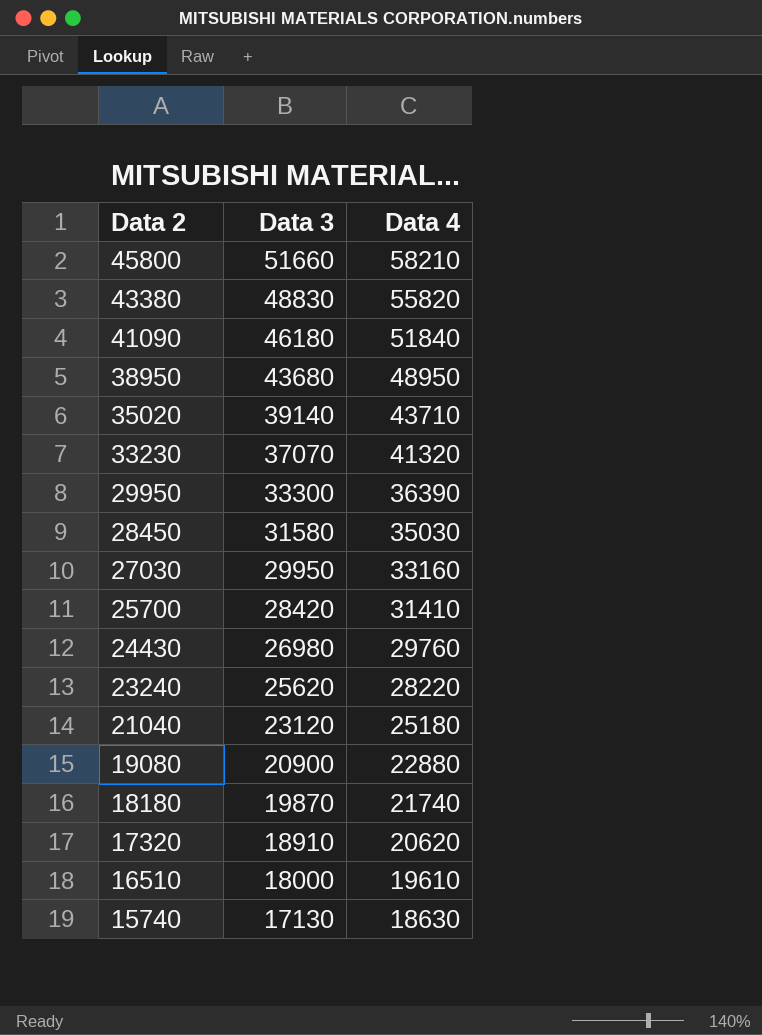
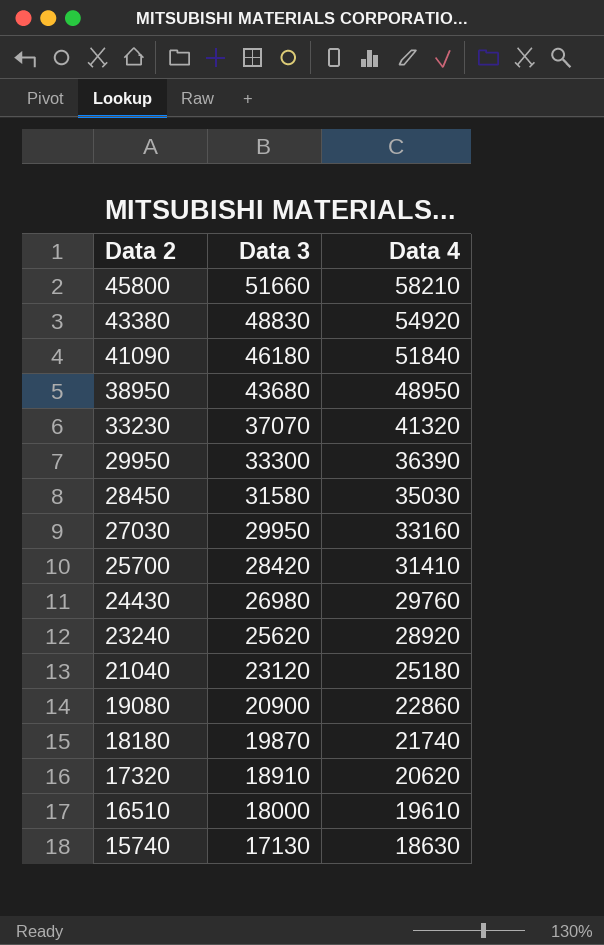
row 35020: 39140 | 43710 -> none
43380 | Data 4: 55820 -> 54920
23240 | Data 4: 28220 -> 28920
19080 | Data 4: 22880 -> 22860

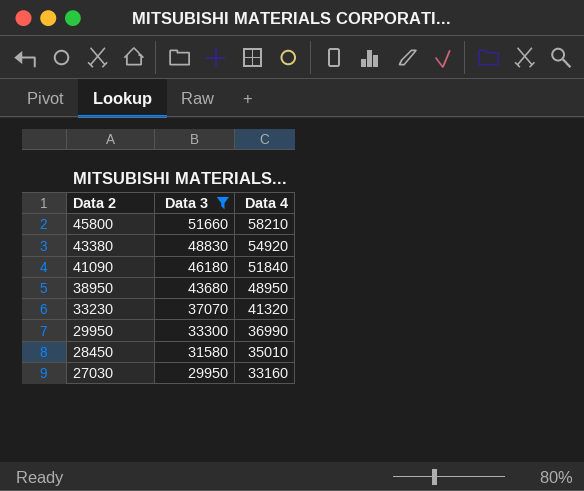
filter: none -> Data 3 >= 29950
29950 | Data 4: 36390 -> 36990
28450 | Data 4: 35030 -> 35010

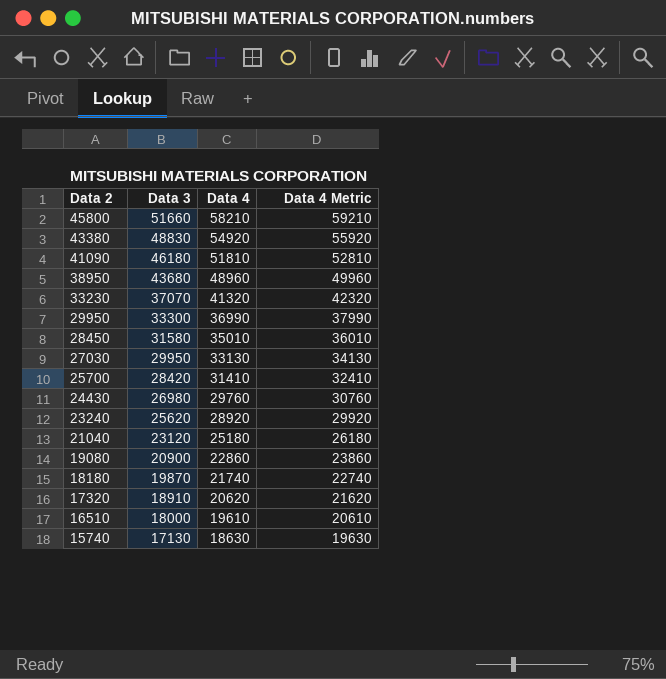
filter: Data 3 >= 29950 -> none
column Data 4 Metric | formula: none -> [Data 4] + 1000
41090 | Data 4: 51840 -> 51810
38950 | Data 4: 48950 -> 48960
27030 | Data 4: 33160 -> 33130

